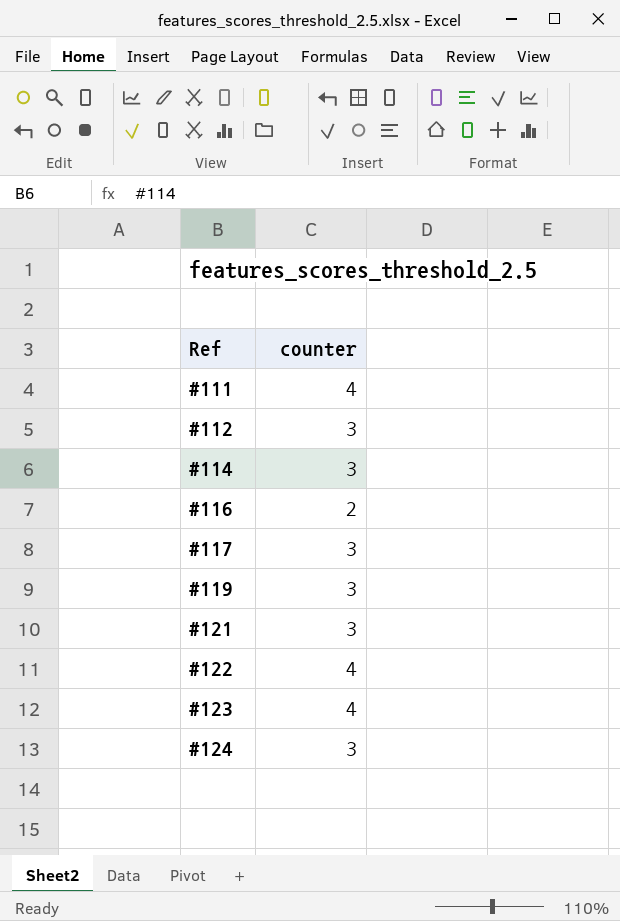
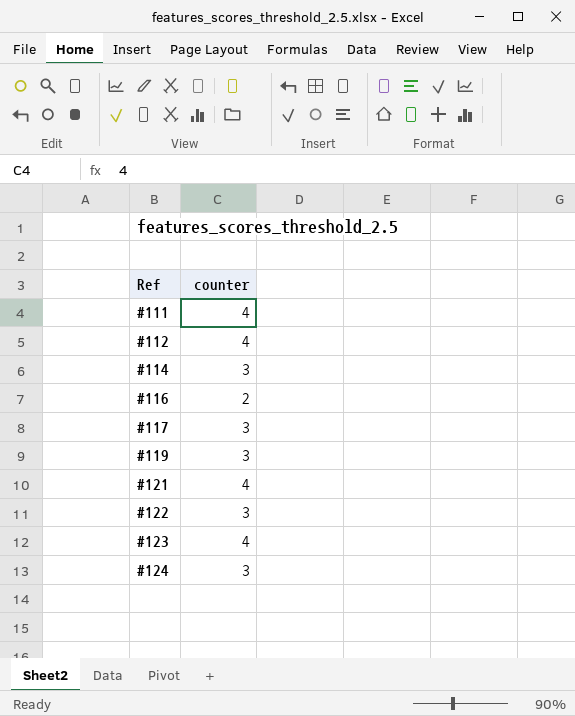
#112 | counter: 3 -> 4
#121 | counter: 3 -> 4
#122 | counter: 4 -> 3

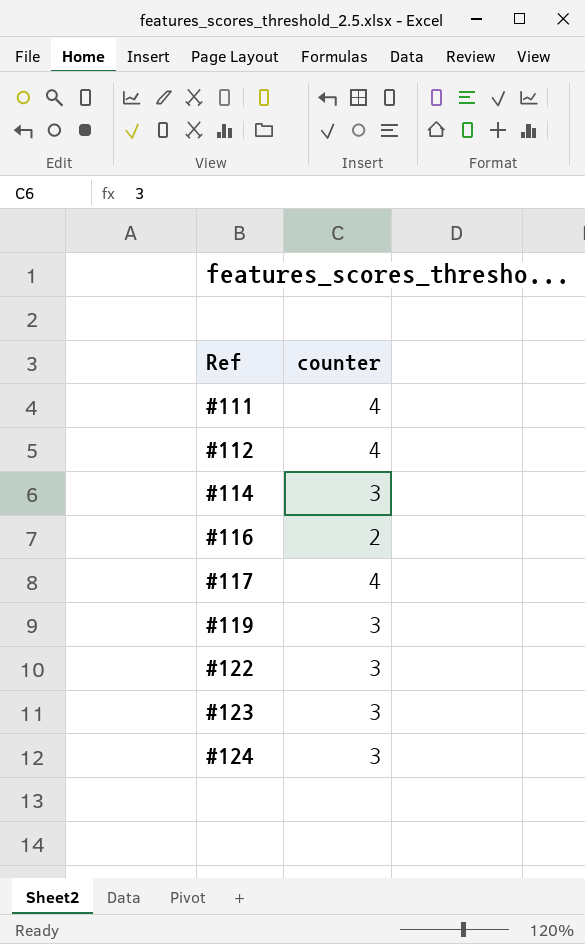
row #121: 4 -> none
#117 | counter: 3 -> 4
#123 | counter: 4 -> 3

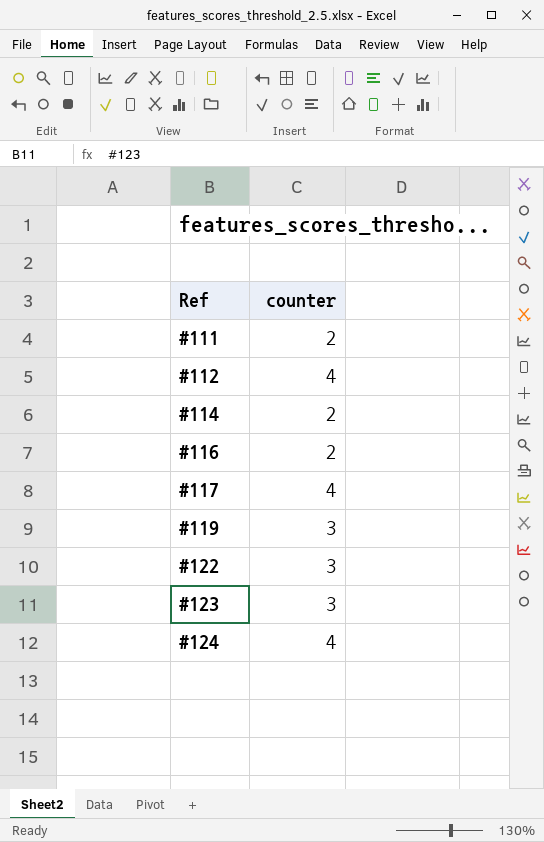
#111 | counter: 4 -> 2
#114 | counter: 3 -> 2
#124 | counter: 3 -> 4

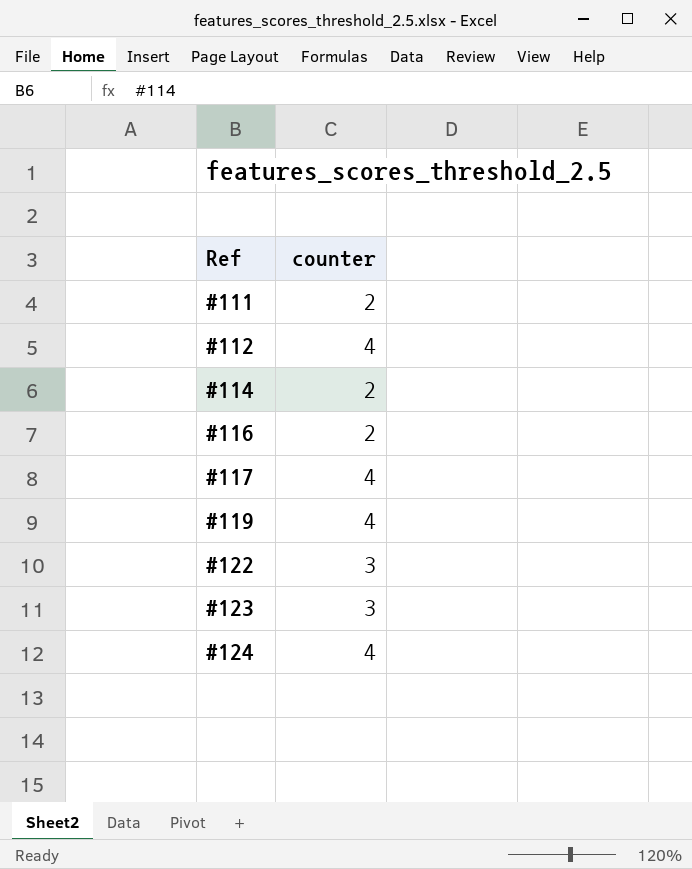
#119 | counter: 3 -> 4

